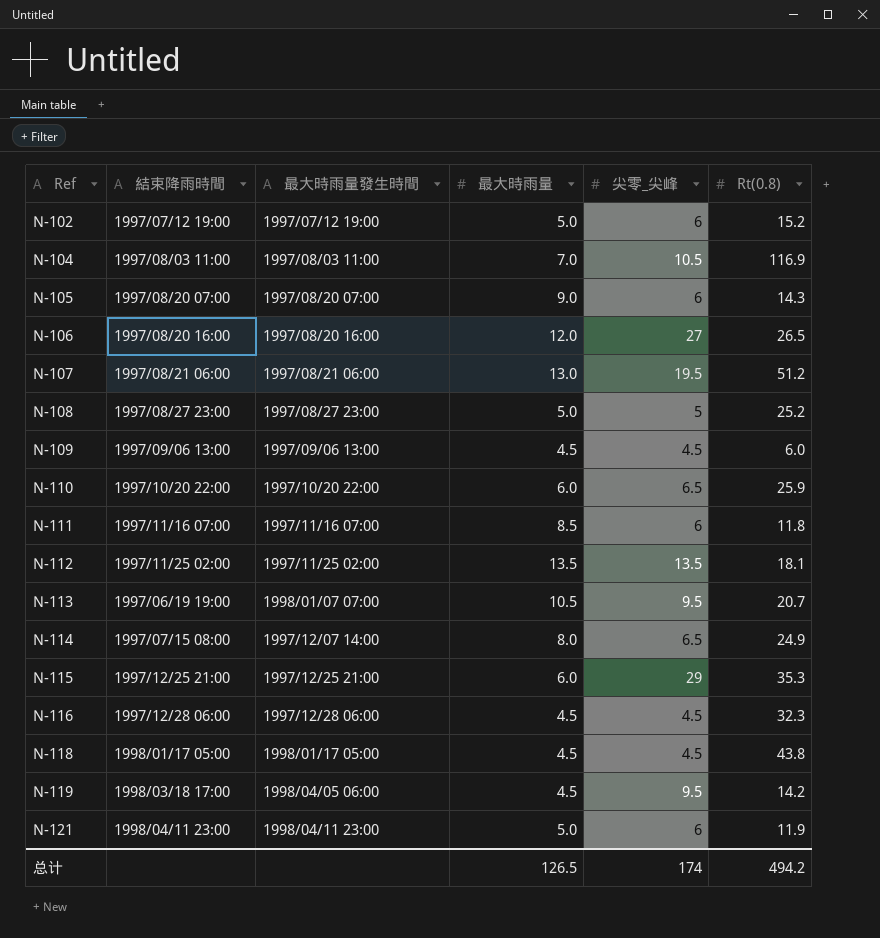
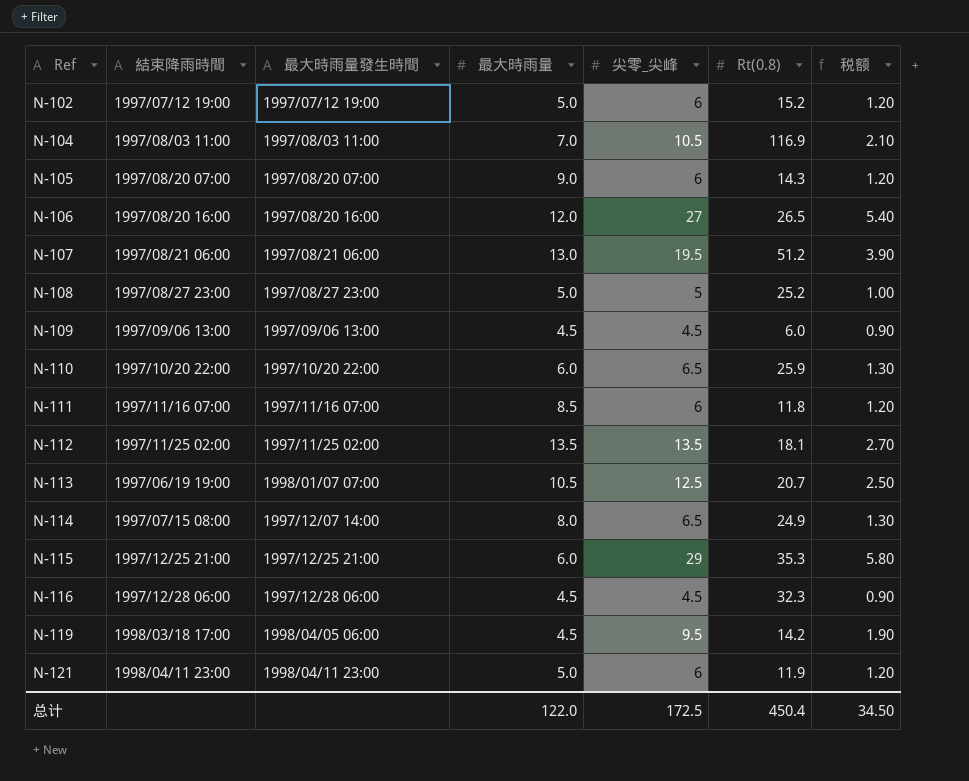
column 税额 | formula: none -> [尖零_尖峰] * 0.2
row N-118: 1998/01/17 05:00 | 1998/01/17 05:00 | 4.5 | 4.5 | 43.8 -> none
N-113 | 尖零_尖峰: 9.5 -> 12.5
总计 | 最大時雨量: 126.5 -> 122.0
总计 | 尖零_尖峰: 174 -> 172.5
总计 | Rt(0.8): 494.2 -> 450.4

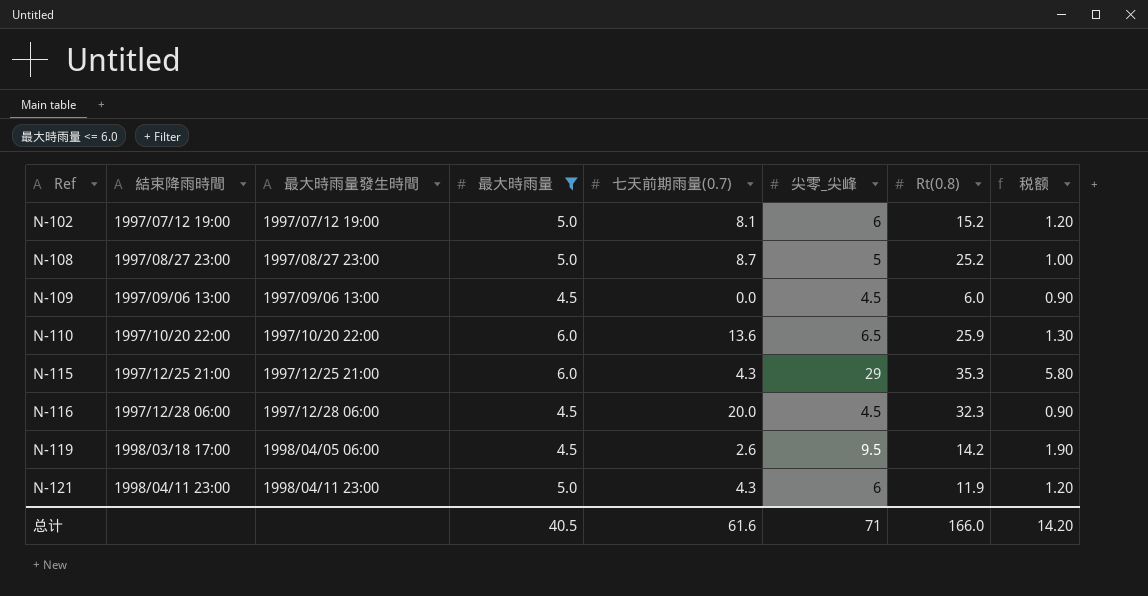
filter: none -> 最大時雨量 <= 6.0
column 七天前期雨量(0.7) | position: none -> 5
总计 | 最大時雨量: 122.0 -> 40.5
总计 | 尖零_尖峰: 172.5 -> 71
总计 | Rt(0.8): 450.4 -> 166.0
总计 | 税额: 34.50 -> 14.20

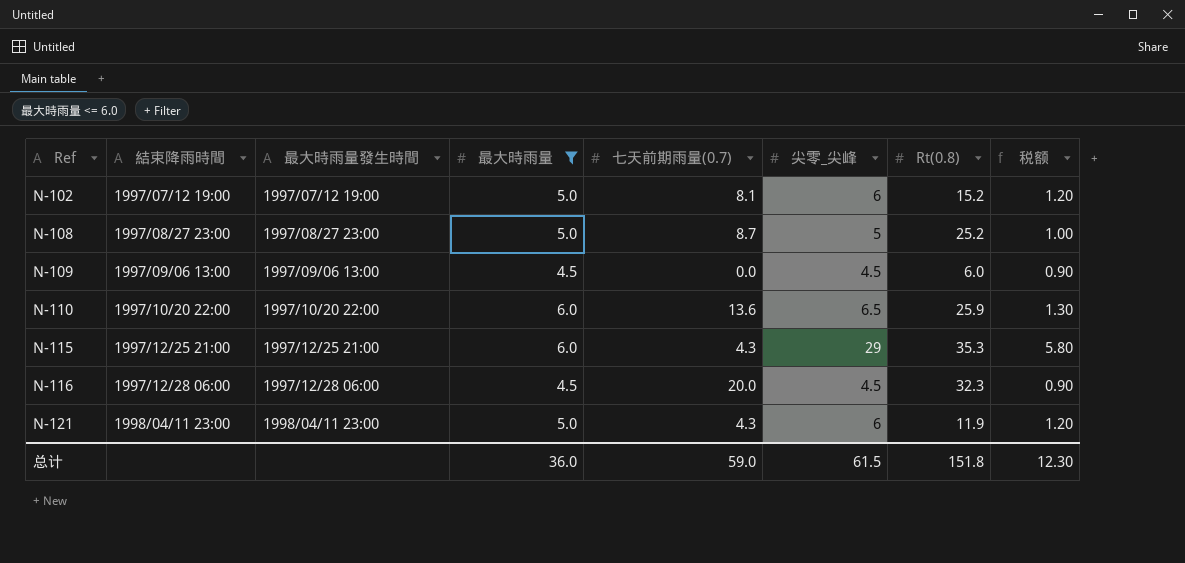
row N-119: 1998/03/18 17:00 | 1998/04/05 06:00 | 4.5 | 2.6 | 9.5 | 14.2 | 1.90 -> none
总计 | 最大時雨量: 40.5 -> 36.0
总计 | 七天前期雨量(0.7): 61.6 -> 59.0
总计 | 尖零_尖峰: 71 -> 61.5
总计 | Rt(0.8): 166.0 -> 151.8
总计 | 税额: 14.20 -> 12.30

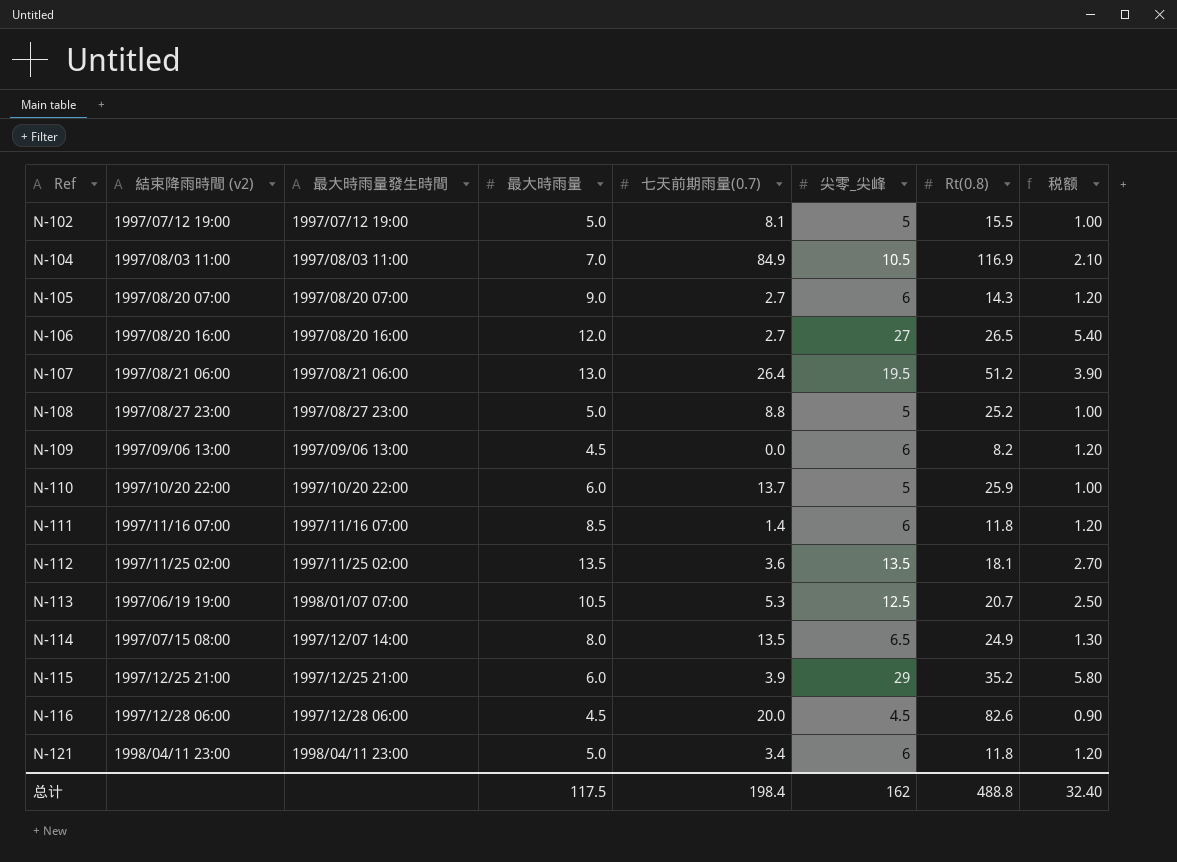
filter: 最大時雨量 <= 6.0 -> none
column name: 結束降雨時間 -> 結束降雨時間 (v2)
N-102 | 尖零_尖峰: 6 -> 5
N-102 | Rt(0.8): 15.2 -> 15.5
N-102 | 税额: 1.20 -> 1.00
N-108 | 七天前期雨量(0.7): 8.7 -> 8.8
N-109 | 尖零_尖峰: 4.5 -> 6
N-109 | Rt(0.8): 6.0 -> 8.2
N-109 | 税额: 0.90 -> 1.20
N-110 | 七天前期雨量(0.7): 13.6 -> 13.7
N-110 | 尖零_尖峰: 6.5 -> 5
N-110 | 税额: 1.30 -> 1.00
N-115 | 七天前期雨量(0.7): 4.3 -> 3.9
N-115 | Rt(0.8): 35.3 -> 35.2
N-116 | Rt(0.8): 32.3 -> 82.6
N-121 | 七天前期雨量(0.7): 4.3 -> 3.4
N-121 | Rt(0.8): 11.9 -> 11.8
总计 | 最大時雨量: 36.0 -> 117.5
总计 | 七天前期雨量(0.7): 59.0 -> 198.4
总计 | 尖零_尖峰: 61.5 -> 162
总计 | Rt(0.8): 151.8 -> 488.8
总计 | 税额: 12.30 -> 32.40

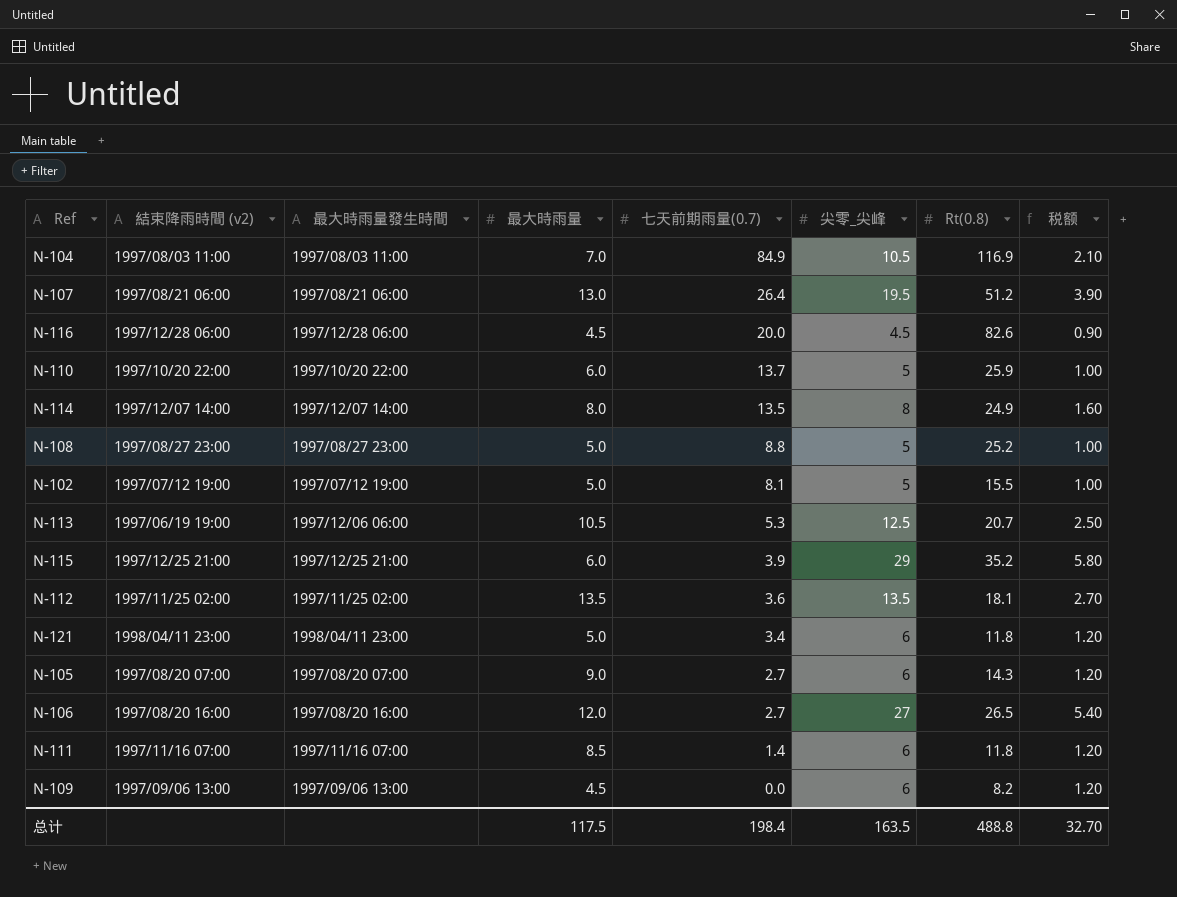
row order: Ref ascending -> 七天前期雨量(0.7) descending
N-114 | 結束降雨時間 (v2): 1997/07/15 08:00 -> 1997/12/07 14:00
N-114 | 尖零_尖峰: 6.5 -> 8
N-114 | 税额: 1.30 -> 1.60
N-113 | 最大時雨量發生時間: 1998/01/07 07:00 -> 1997/12/06 06:00
总计 | 尖零_尖峰: 162 -> 163.5
总计 | 税额: 32.40 -> 32.70

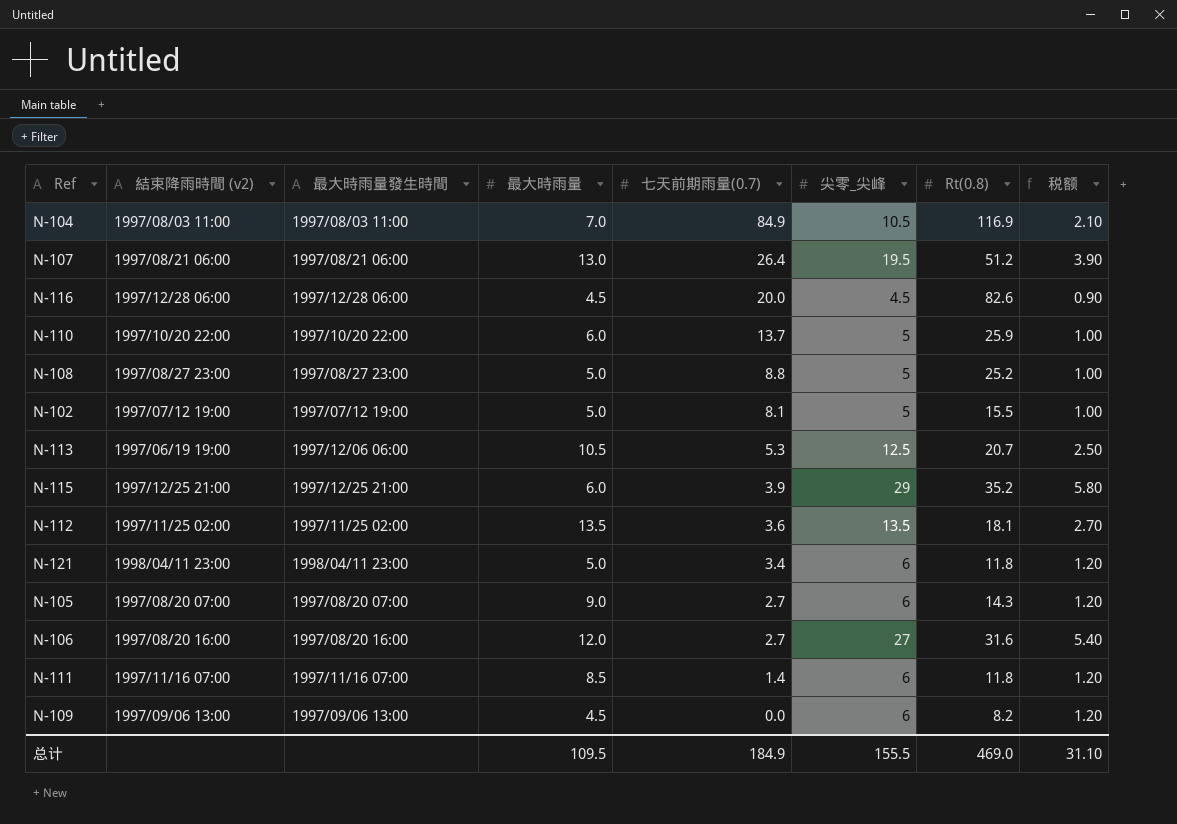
row N-114: 1997/12/07 14:00 | 1997/12/07 14:00 | 8.0 | 13.5 | 8 | 24.9 | 1.60 -> none
N-106 | Rt(0.8): 26.5 -> 31.6
总计 | 最大時雨量: 117.5 -> 109.5
总计 | 七天前期雨量(0.7): 198.4 -> 184.9
总计 | 尖零_尖峰: 163.5 -> 155.5
总计 | Rt(0.8): 488.8 -> 469.0
总计 | 税额: 32.70 -> 31.10

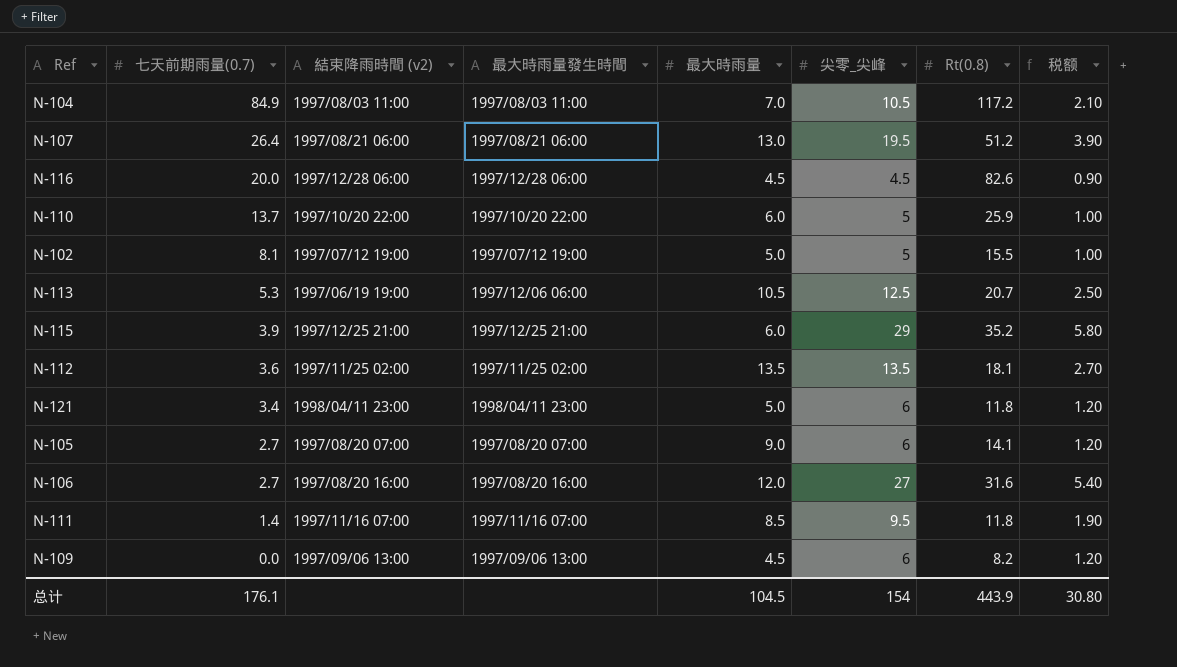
column 七天前期雨量(0.7) | position: 5 -> 2
row N-108: 1997/08/27 23:00 | 1997/08/27 23:00 | 5.0 | 8.8 | 5 | 25.2 | 1.00 -> none
N-104 | Rt(0.8): 116.9 -> 117.2
N-105 | Rt(0.8): 14.3 -> 14.1
N-111 | 尖零_尖峰: 6 -> 9.5
N-111 | 税额: 1.20 -> 1.90
总计 | 七天前期雨量(0.7): 184.9 -> 176.1
总计 | 最大時雨量: 109.5 -> 104.5
总计 | 尖零_尖峰: 155.5 -> 154
总计 | Rt(0.8): 469.0 -> 443.9
总计 | 税额: 31.10 -> 30.80

